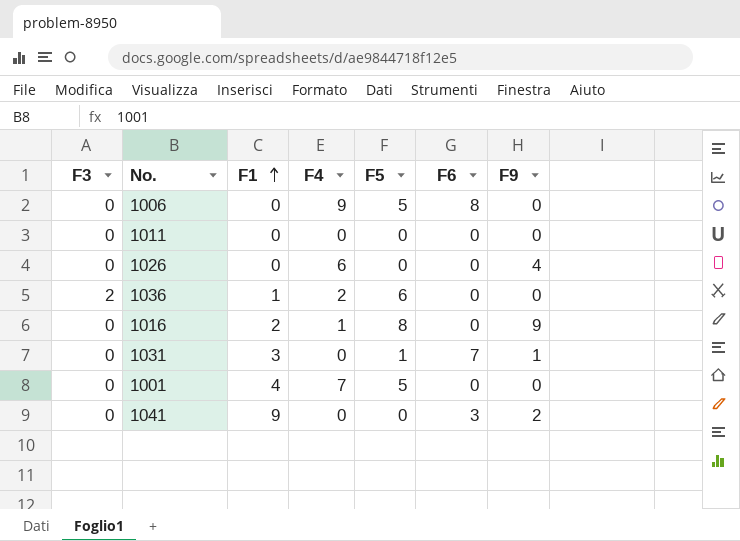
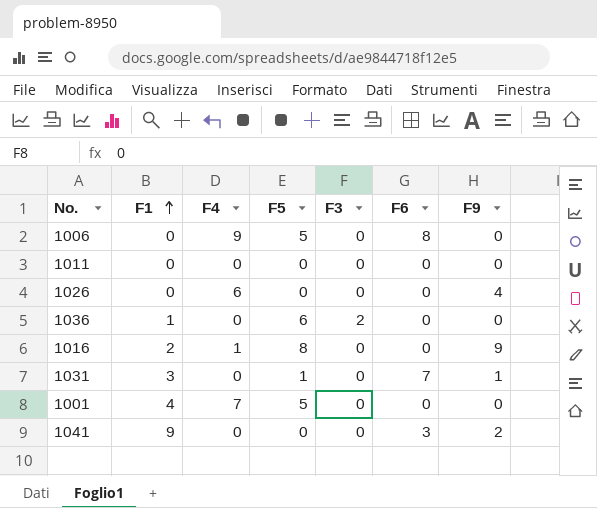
column F3 | position: 1 -> 5
1036 | F4: 2 -> 0

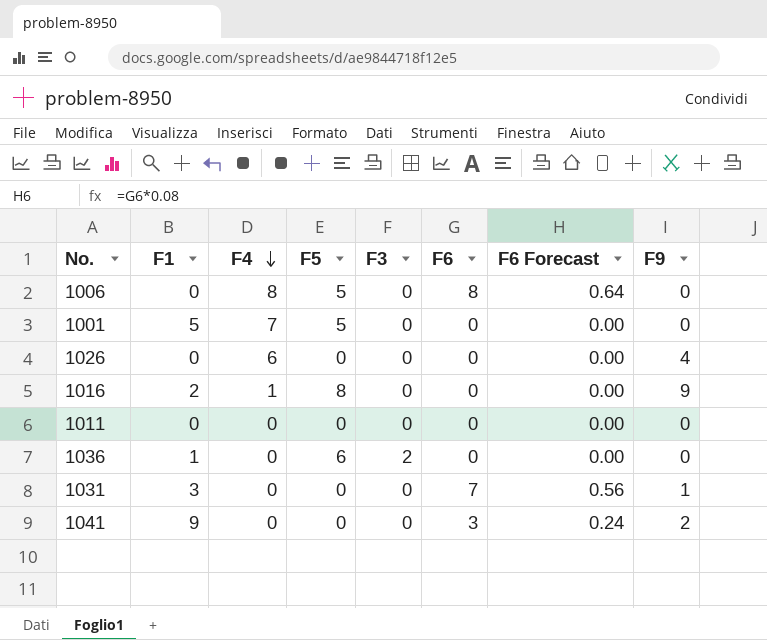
row order: F1 ascending -> F4 descending
column F6 Forecast | formula: none -> [F6] * 0.08
1006 | F4: 9 -> 8
1001 | F1: 4 -> 5
1031 | F5: 1 -> 0

